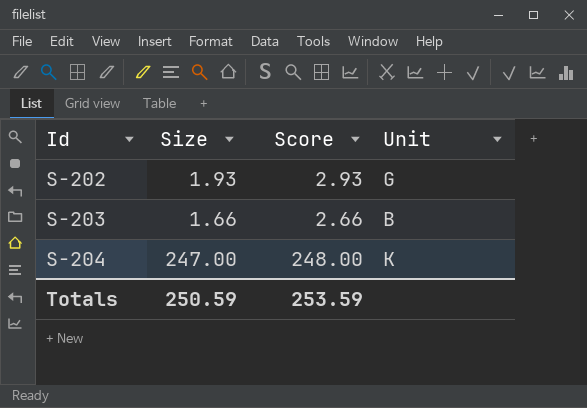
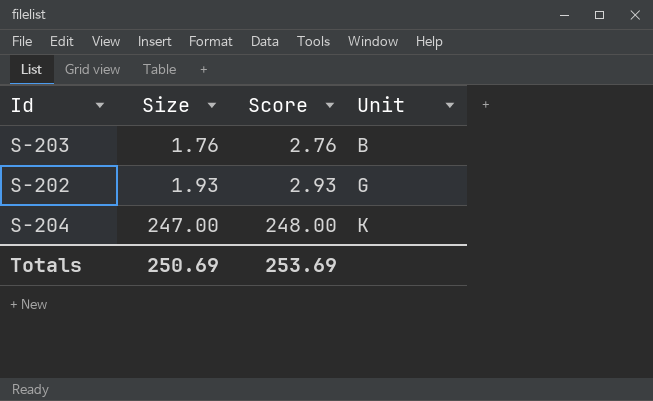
row order: Id ascending -> Size ascending
S-203 | Size: 1.66 -> 1.76
S-203 | Score: 2.66 -> 2.76
Totals | Size: 250.59 -> 250.69
Totals | Score: 253.59 -> 253.69

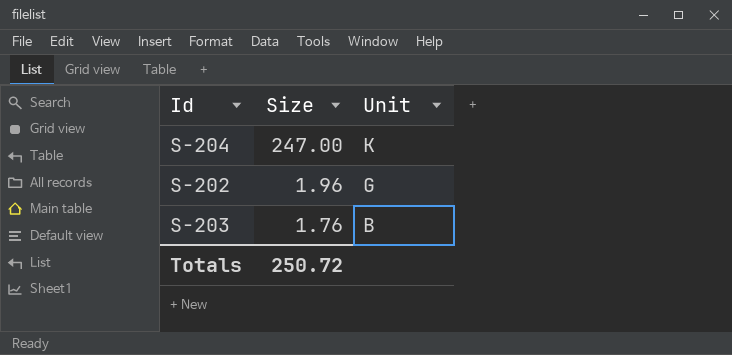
row order: Size ascending -> Size descending
column Score | formula: [Size] + 1 -> none
S-202 | Size: 1.93 -> 1.96
Totals | Size: 250.69 -> 250.72

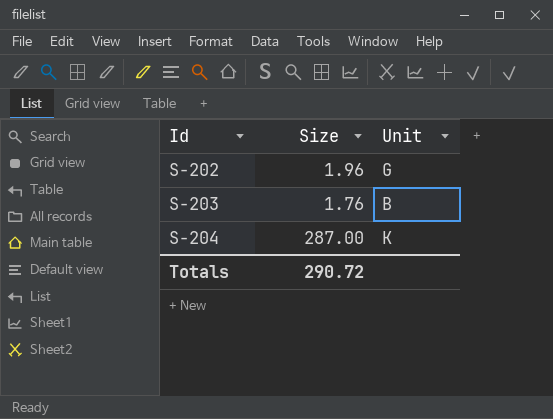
row order: Size descending -> Id ascending
S-204 | Size: 247.00 -> 287.00
Totals | Size: 250.72 -> 290.72

